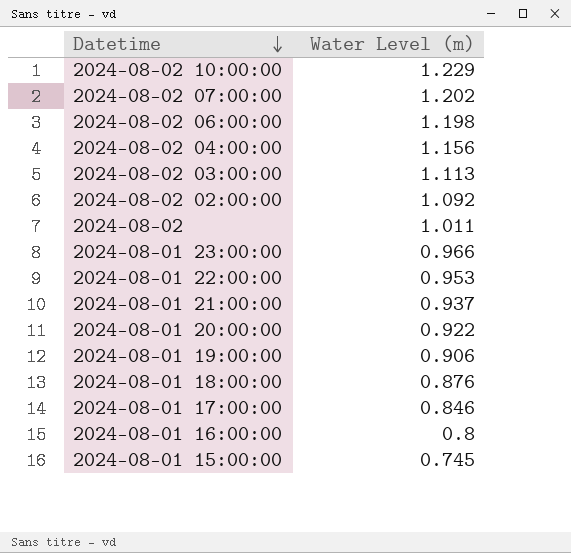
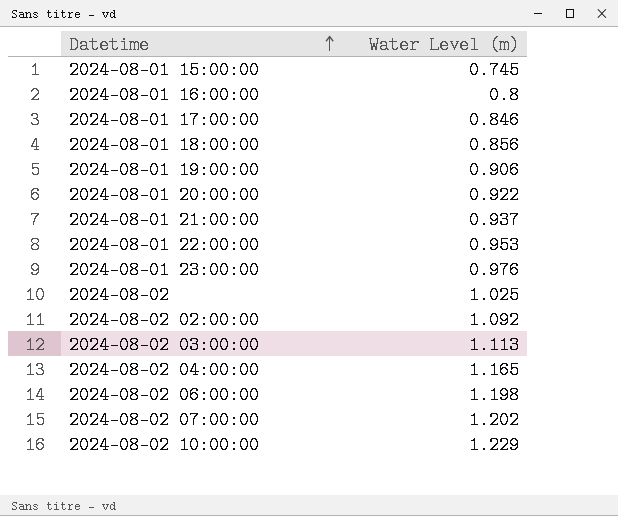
row order: Datetime descending -> Datetime ascending
2024-08-01 18:00:00 | Water Level (m): 0.876 -> 0.856
2024-08-01 23:00:00 | Water Level (m): 0.966 -> 0.976
2024-08-02 | Water Level (m): 1.011 -> 1.025
2024-08-02 04:00:00 | Water Level (m): 1.156 -> 1.165

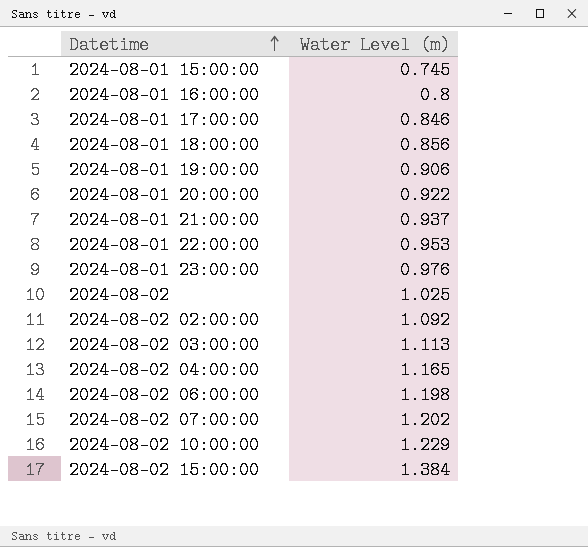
row 2024-08-02 15:00:00: none -> 1.384

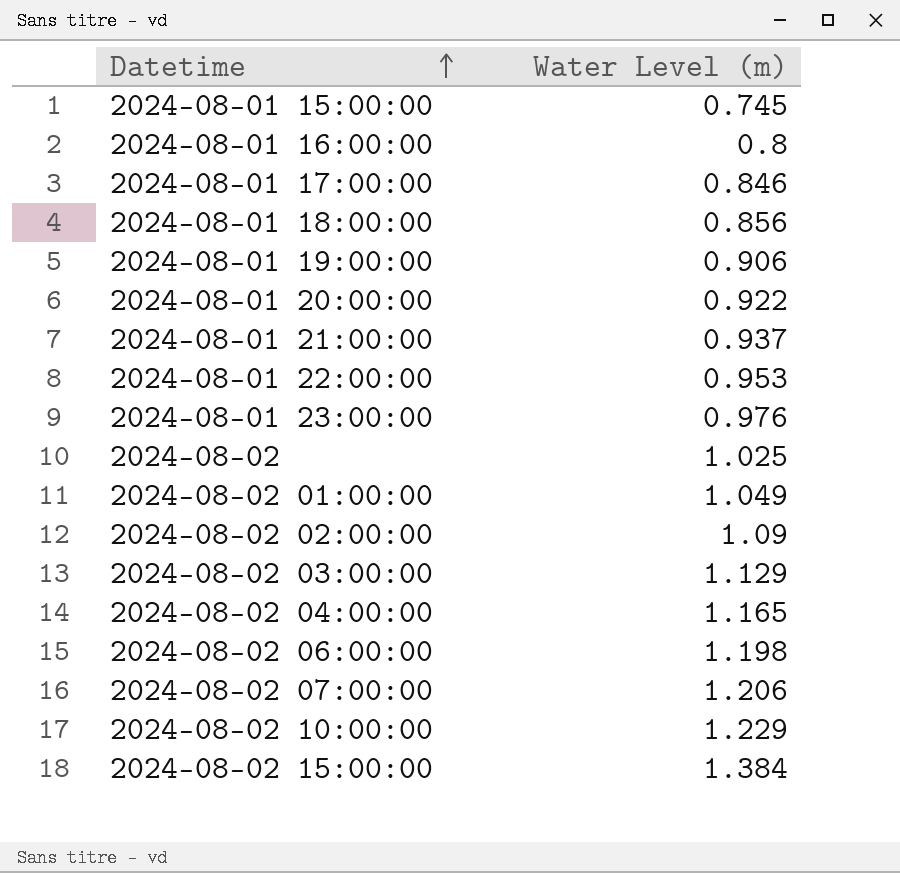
row 2024-08-02 01:00:00: none -> 1.049
2024-08-02 02:00:00 | Water Level (m): 1.092 -> 1.09
2024-08-02 03:00:00 | Water Level (m): 1.113 -> 1.129
2024-08-02 07:00:00 | Water Level (m): 1.202 -> 1.206

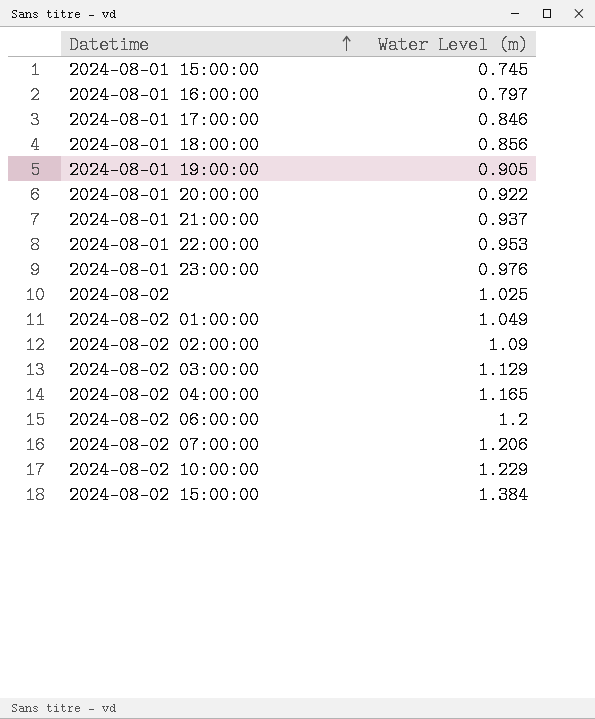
2024-08-01 16:00:00 | Water Level (m): 0.8 -> 0.797
2024-08-01 19:00:00 | Water Level (m): 0.906 -> 0.905
2024-08-02 06:00:00 | Water Level (m): 1.198 -> 1.2

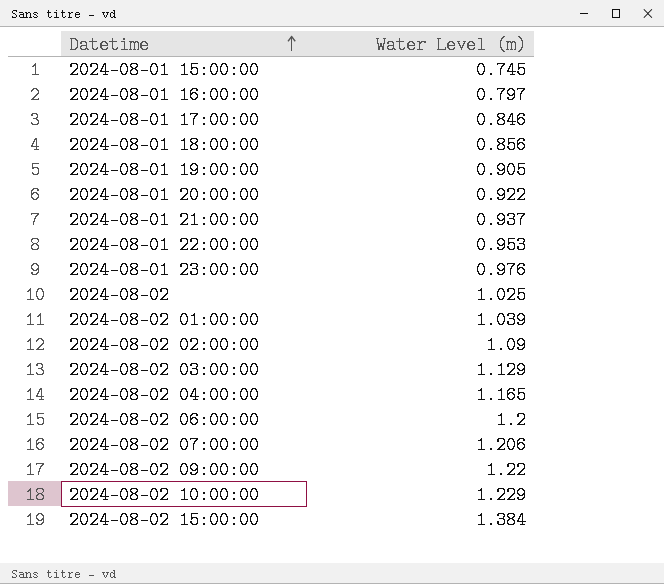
2024-08-02 01:00:00 | Water Level (m): 1.049 -> 1.039
row 2024-08-02 09:00:00: none -> 1.22

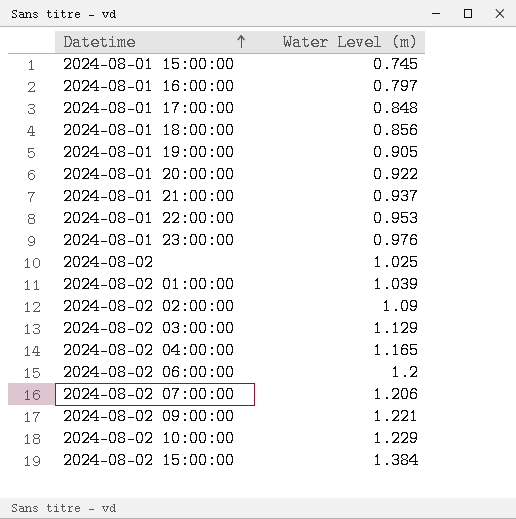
2024-08-01 17:00:00 | Water Level (m): 0.846 -> 0.848
2024-08-02 09:00:00 | Water Level (m): 1.22 -> 1.221

